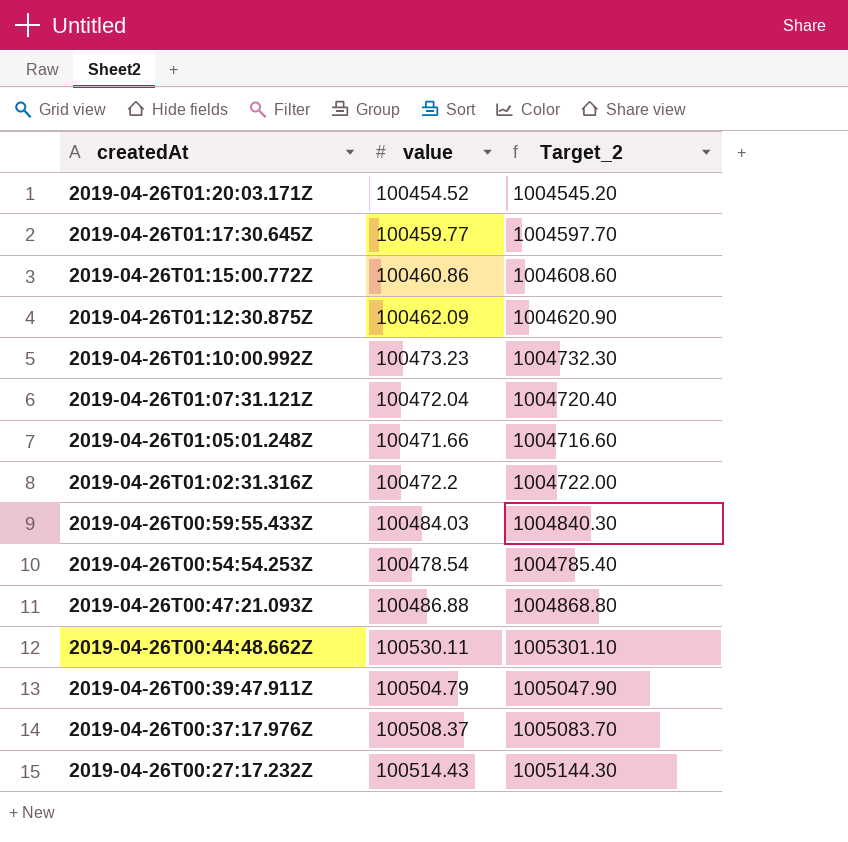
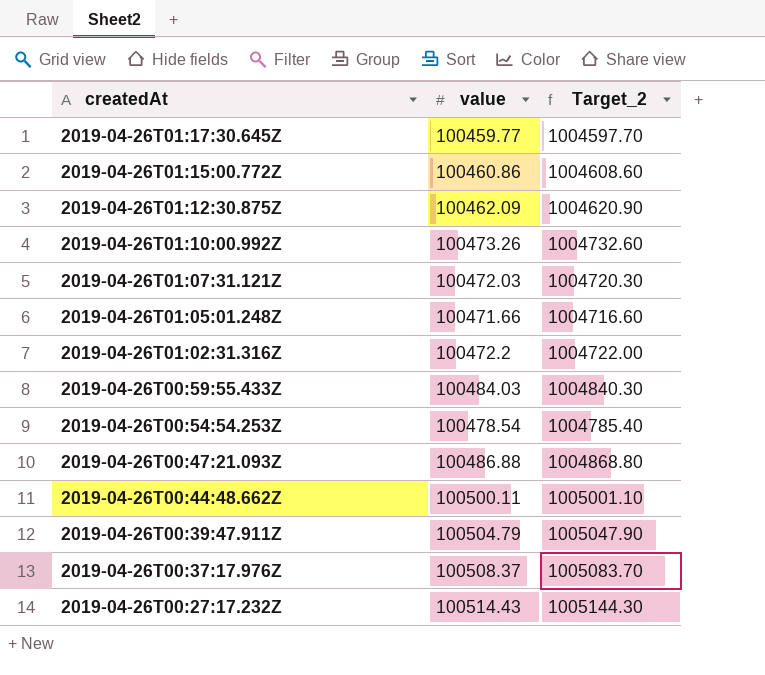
row 2019-04-26T01:20:03.171Z: 100454.52 | 1004545.20 -> none
2019-04-26T01:10:00.992Z | value: 100473.23 -> 100473.26
2019-04-26T01:10:00.992Z | Target_2: 1004732.30 -> 1004732.60
2019-04-26T01:07:31.121Z | value: 100472.04 -> 100472.03
2019-04-26T01:07:31.121Z | Target_2: 1004720.40 -> 1004720.30
2019-04-26T00:44:48.662Z | value: 100530.11 -> 100500.11
2019-04-26T00:44:48.662Z | Target_2: 1005301.10 -> 1005001.10

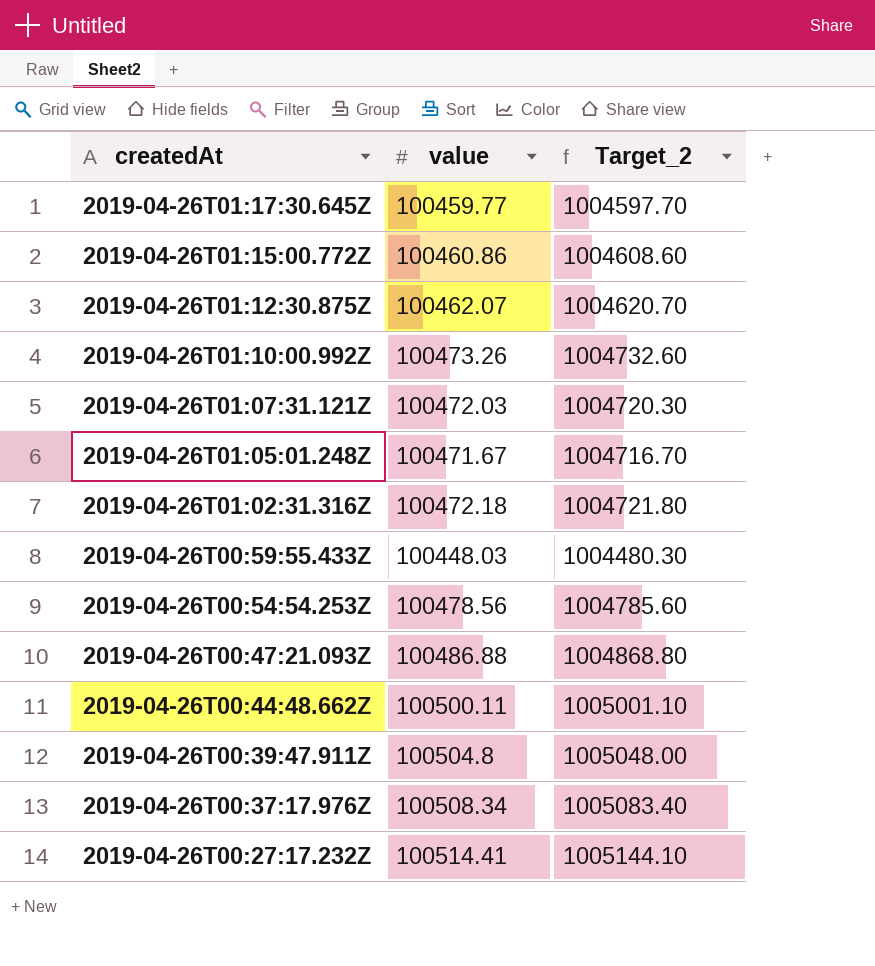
2019-04-26T01:12:30.875Z | value: 100462.09 -> 100462.07
2019-04-26T01:12:30.875Z | Target_2: 1004620.90 -> 1004620.70
2019-04-26T01:05:01.248Z | value: 100471.66 -> 100471.67
2019-04-26T01:05:01.248Z | Target_2: 1004716.60 -> 1004716.70
2019-04-26T01:02:31.316Z | value: 100472.2 -> 100472.18
2019-04-26T01:02:31.316Z | Target_2: 1004722.00 -> 1004721.80
2019-04-26T00:59:55.433Z | value: 100484.03 -> 100448.03
2019-04-26T00:59:55.433Z | Target_2: 1004840.30 -> 1004480.30
2019-04-26T00:54:54.253Z | value: 100478.54 -> 100478.56
2019-04-26T00:54:54.253Z | Target_2: 1004785.40 -> 1004785.60
2019-04-26T00:39:47.911Z | value: 100504.79 -> 100504.8
2019-04-26T00:39:47.911Z | Target_2: 1005047.90 -> 1005048.00
2019-04-26T00:37:17.976Z | value: 100508.37 -> 100508.34
2019-04-26T00:37:17.976Z | Target_2: 1005083.70 -> 1005083.40
2019-04-26T00:27:17.232Z | value: 100514.43 -> 100514.41
2019-04-26T00:27:17.232Z | Target_2: 1005144.30 -> 1005144.10

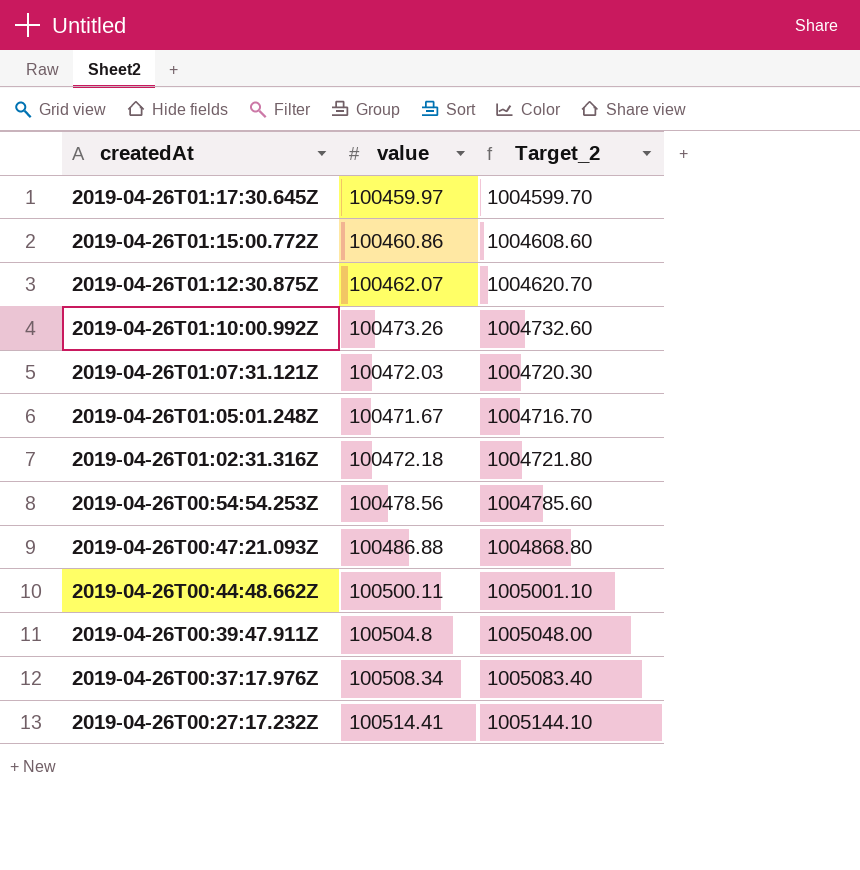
row 2019-04-26T00:59:55.433Z: 100448.03 | 1004480.30 -> none
2019-04-26T01:17:30.645Z | value: 100459.77 -> 100459.97
2019-04-26T01:17:30.645Z | Target_2: 1004597.70 -> 1004599.70

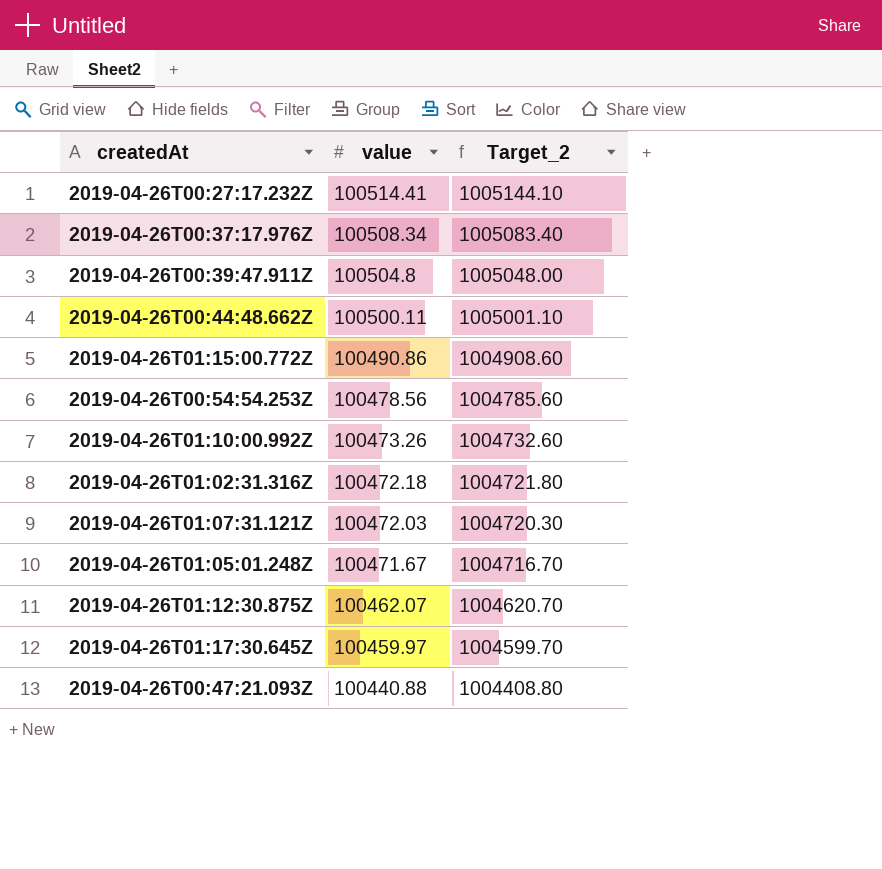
row order: createdAt descending -> value descending
2019-04-26T01:15:00.772Z | value: 100460.86 -> 100490.86
2019-04-26T01:15:00.772Z | Target_2: 1004608.60 -> 1004908.60
2019-04-26T00:47:21.093Z | value: 100486.88 -> 100440.88
2019-04-26T00:47:21.093Z | Target_2: 1004868.80 -> 1004408.80

